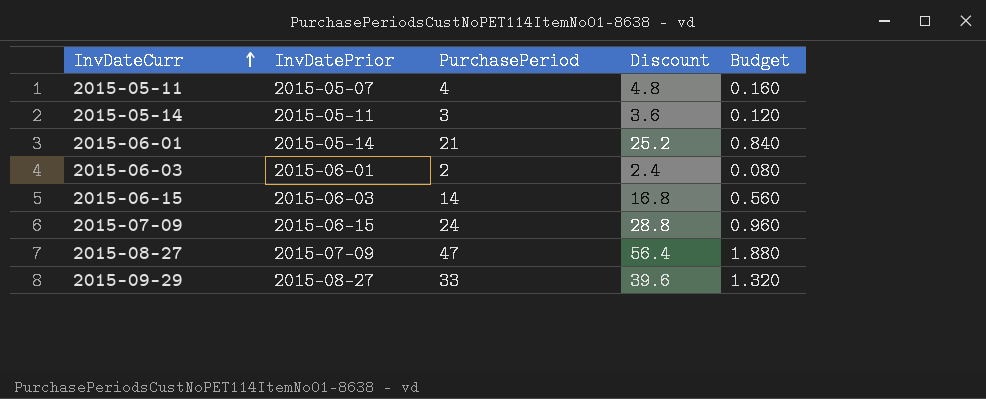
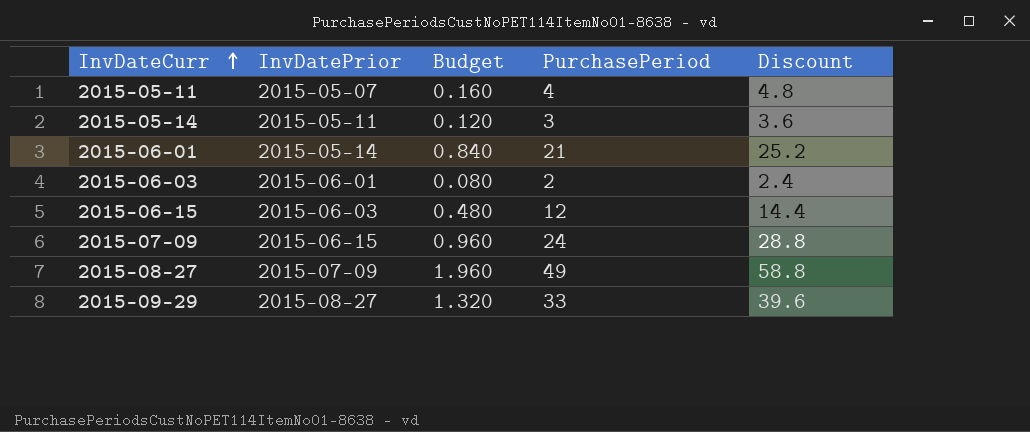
column Budget | position: 5 -> 3
2015-06-15 | Budget: 0.560 -> 0.480
2015-06-15 | PurchasePeriod: 14 -> 12
2015-06-15 | Discount: 16.8 -> 14.4
2015-08-27 | Budget: 1.880 -> 1.960
2015-08-27 | PurchasePeriod: 47 -> 49
2015-08-27 | Discount: 56.4 -> 58.8

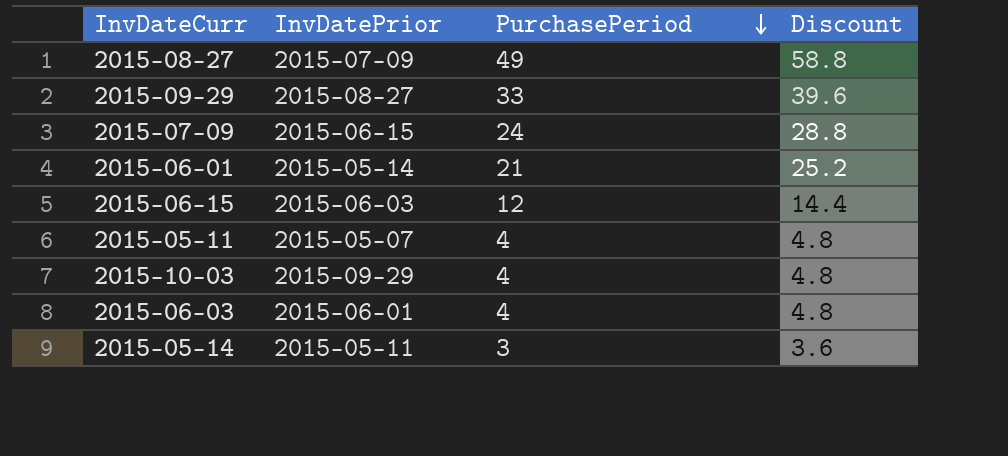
row order: InvDateCurr ascending -> PurchasePeriod descending
column Budget | formula: [PurchasePeriod] * 0.04 -> none
row 2015-10-03: none -> 2015-09-29 | 4 | 4.8
2015-06-03 | PurchasePeriod: 2 -> 4
2015-06-03 | Discount: 2.4 -> 4.8

